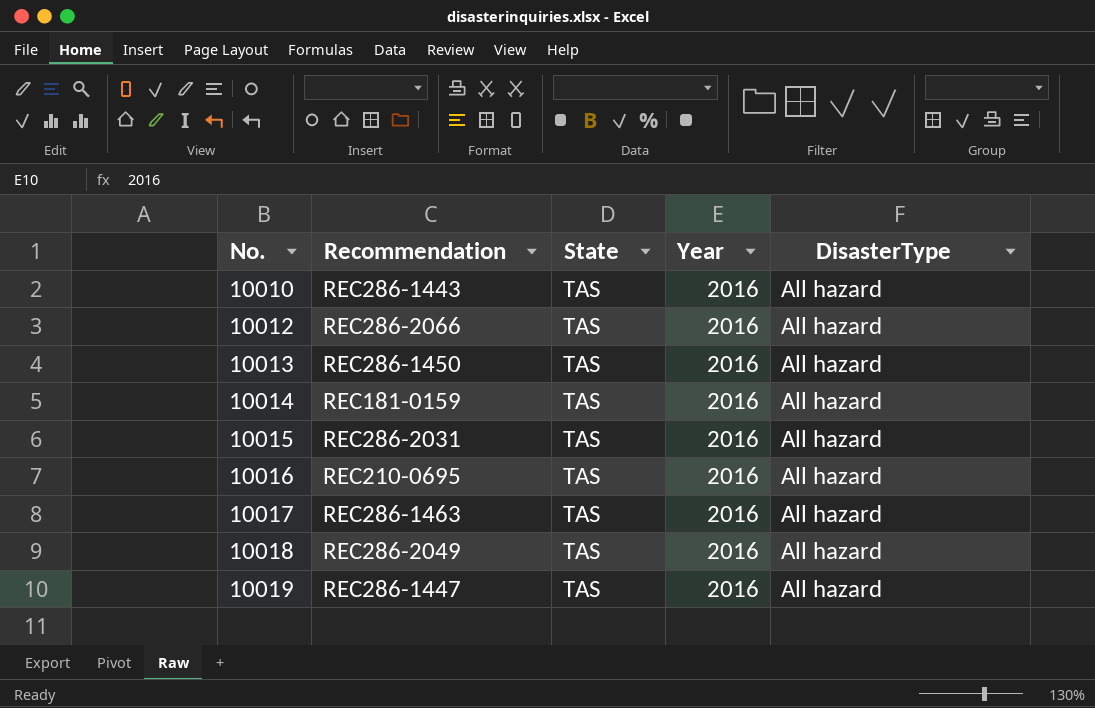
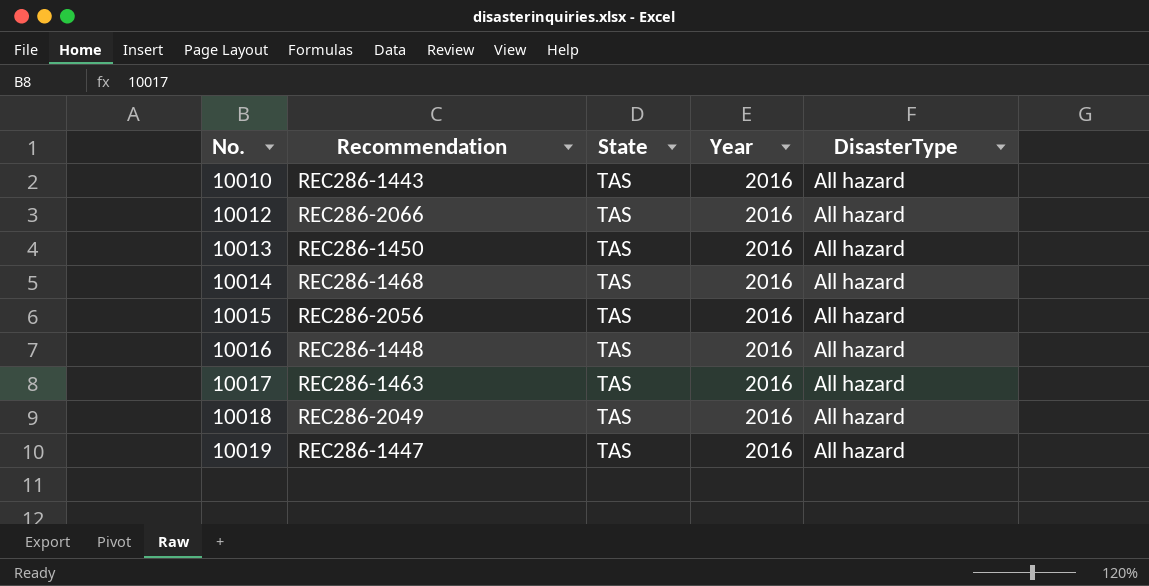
10014 | Recommendation: REC181-0159 -> REC286-1468
10015 | Recommendation: REC286-2031 -> REC286-2056
10016 | Recommendation: REC210-0695 -> REC286-1448

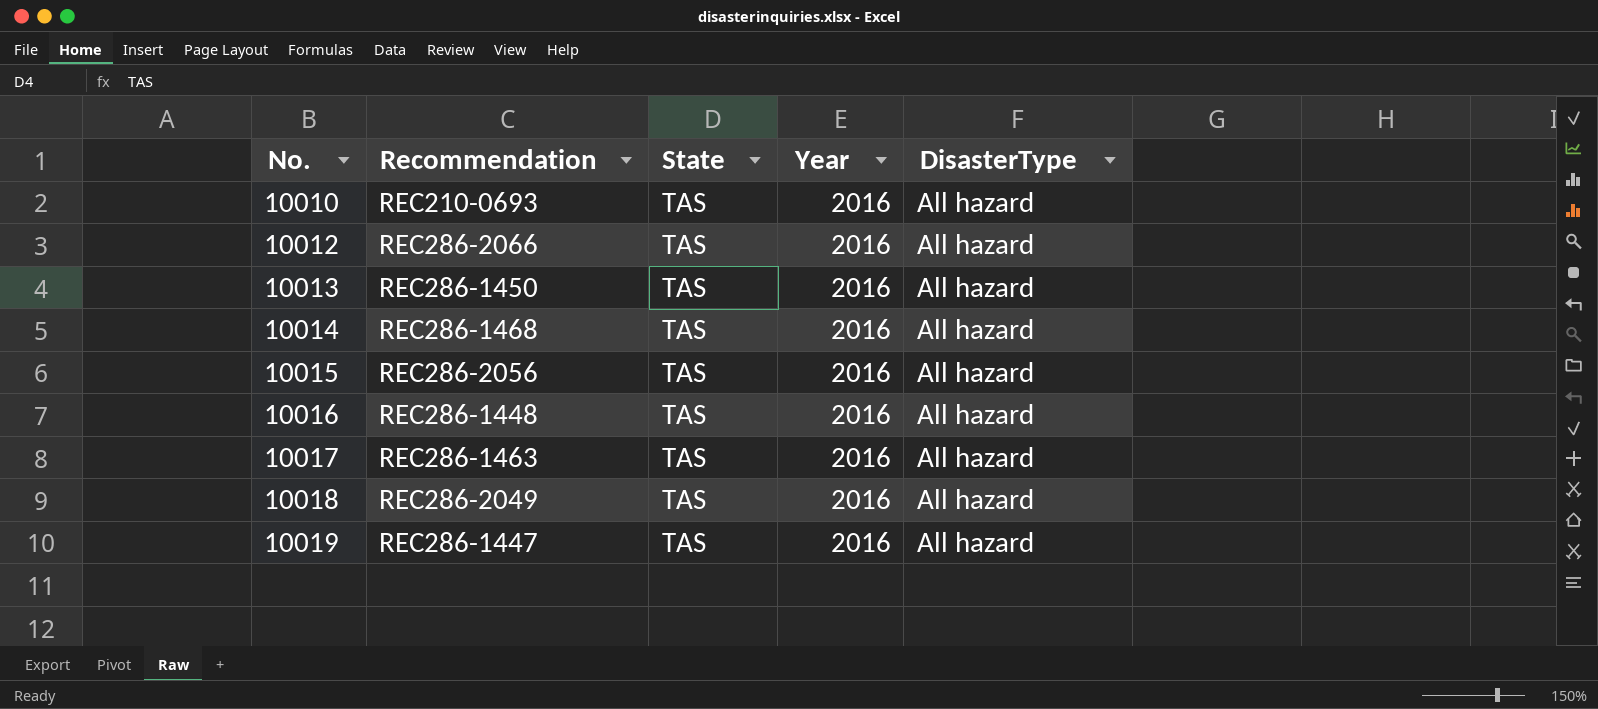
10010 | Recommendation: REC286-1443 -> REC210-0693

